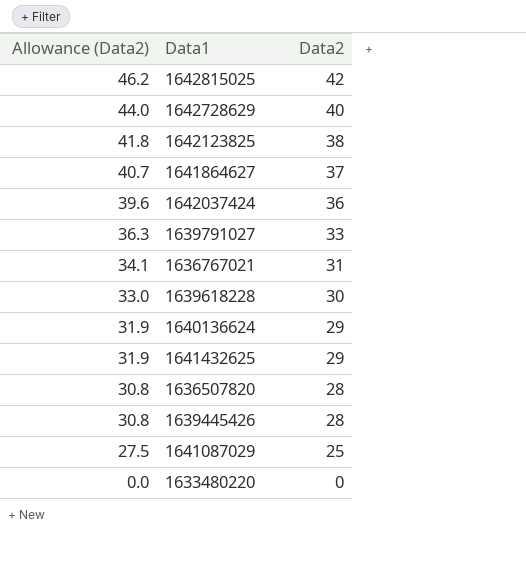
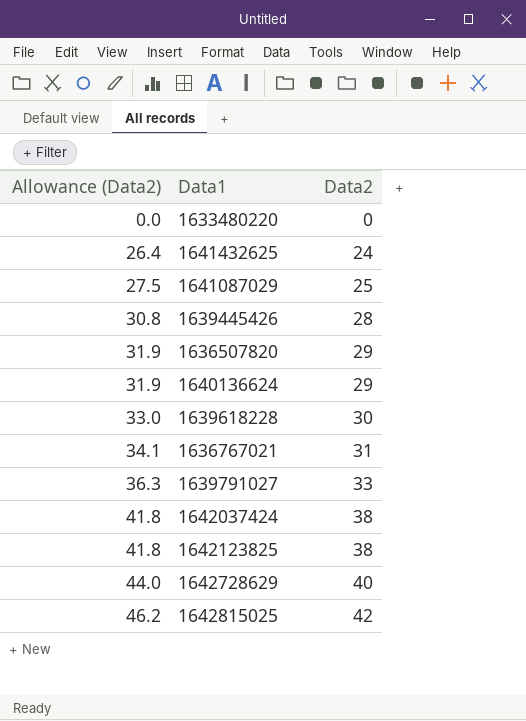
row order: Allowance (Data2) descending -> Allowance (Data2) ascending
row 1641864627: 40.7 | 37 -> none
1641432625 | Allowance (Data2): 31.9 -> 26.4
1641432625 | Data2: 29 -> 24
1636507820 | Allowance (Data2): 30.8 -> 31.9
1636507820 | Data2: 28 -> 29
1642037424 | Allowance (Data2): 39.6 -> 41.8
1642037424 | Data2: 36 -> 38

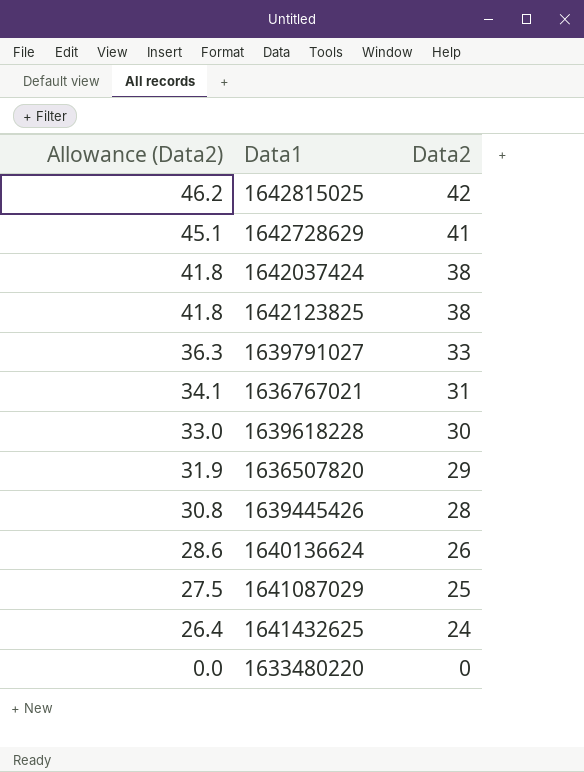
row order: Allowance (Data2) ascending -> Allowance (Data2) descending
1642728629 | Allowance (Data2): 44.0 -> 45.1
1642728629 | Data2: 40 -> 41
1640136624 | Allowance (Data2): 31.9 -> 28.6
1640136624 | Data2: 29 -> 26

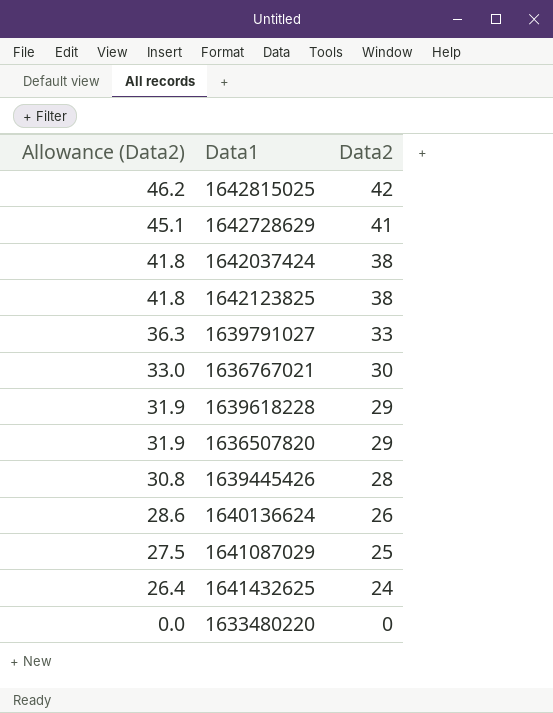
1636767021 | Allowance (Data2): 34.1 -> 33.0
1636767021 | Data2: 31 -> 30
1639618228 | Allowance (Data2): 33.0 -> 31.9
1639618228 | Data2: 30 -> 29

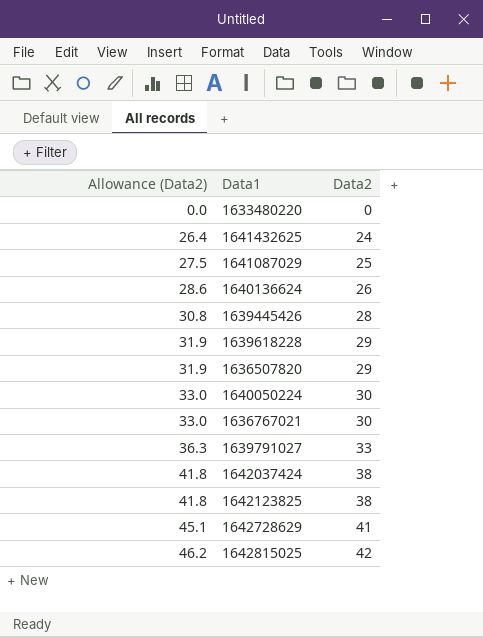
row order: Allowance (Data2) descending -> Allowance (Data2) ascending
row 1640050224: none -> 33.0 | 30

